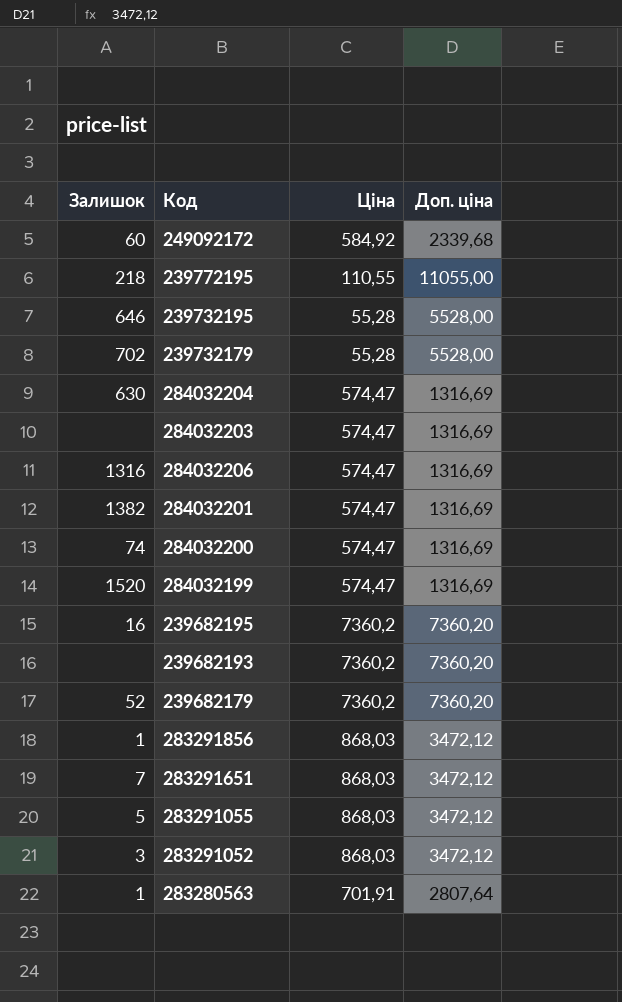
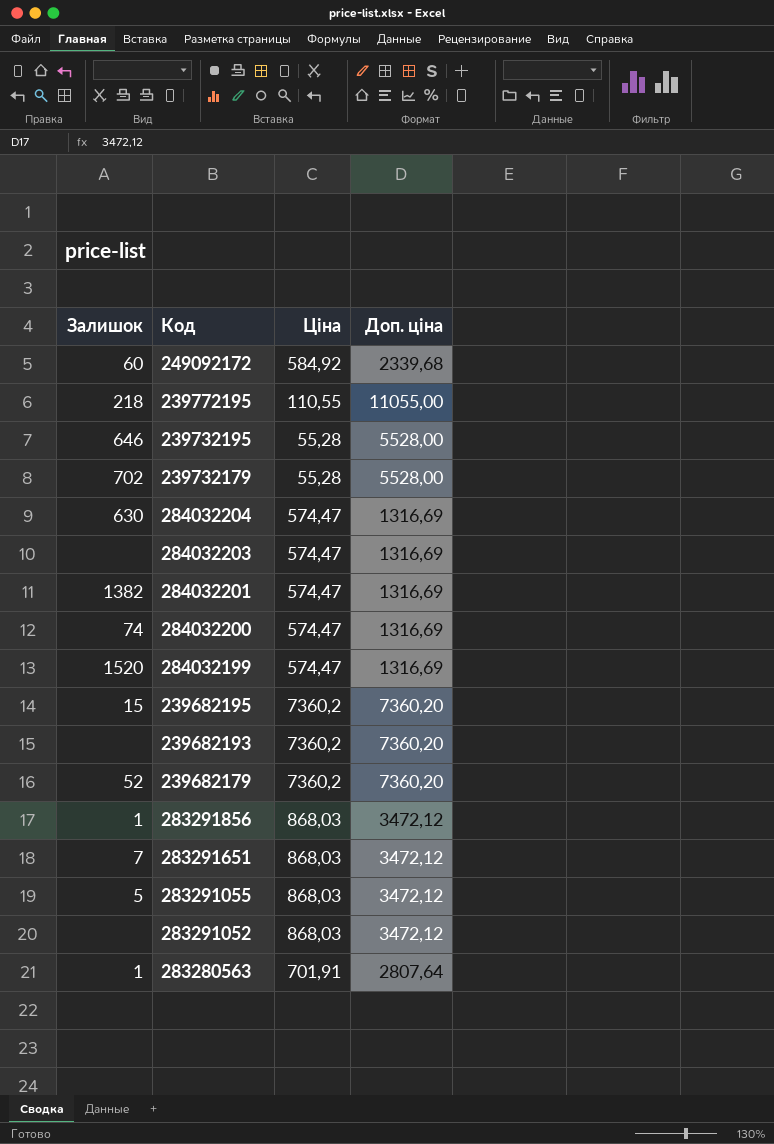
row 284032206: 1316 | 574,47 | 1316,69 -> none
239682195 | Залишок: 16 -> 15
283291052 | Залишок: 3 -> none

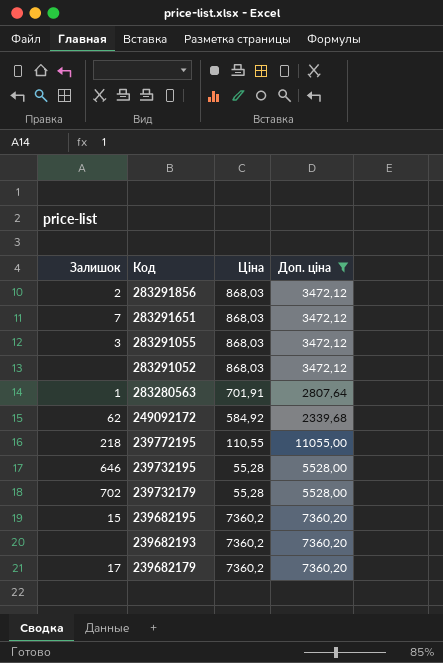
filter: none -> Доп. ціна != 1316,69
row order: none -> Код descending
283291856 | Залишок: 1 -> 2
283291055 | Залишок: 5 -> 3
249092172 | Залишок: 60 -> 62
239682179 | Залишок: 52 -> 17

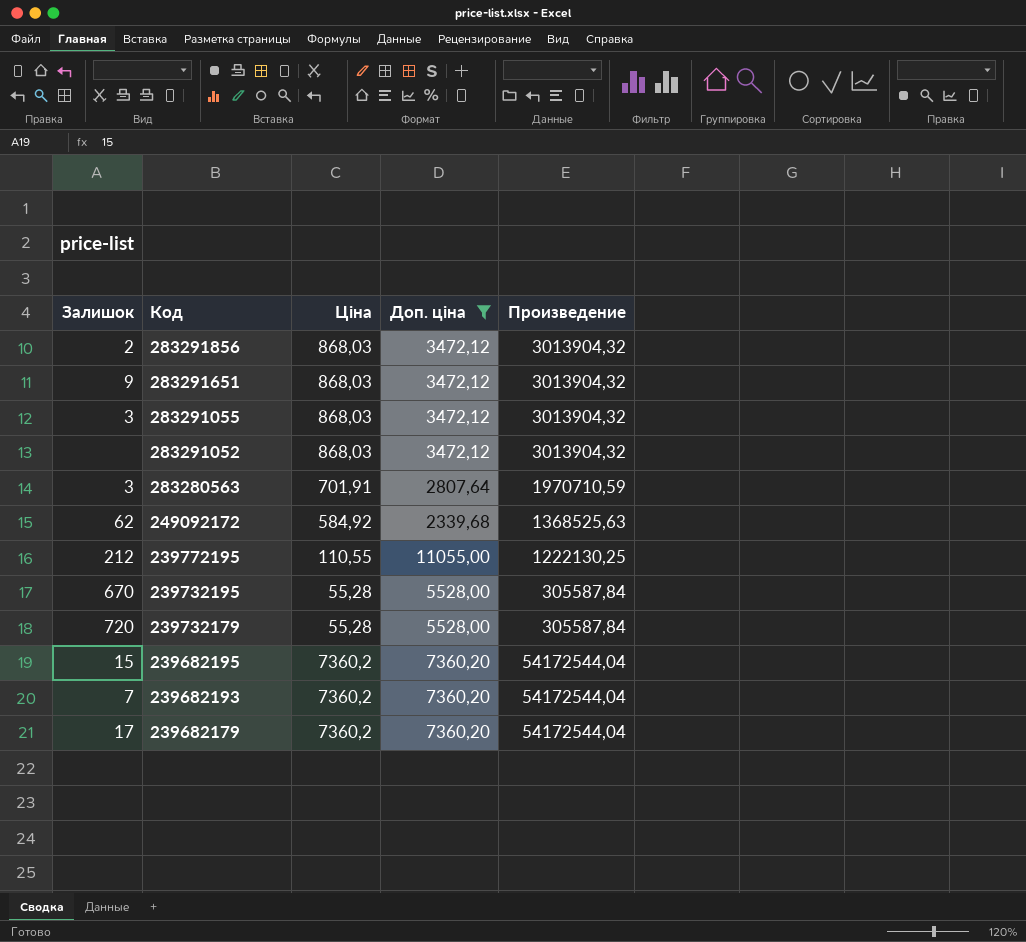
column Произведение | formula: none -> [Ціна] * [Доп. ціна]
283291651 | Залишок: 7 -> 9
283280563 | Залишок: 1 -> 3
239772195 | Залишок: 218 -> 212
239732195 | Залишок: 646 -> 670
239732179 | Залишок: 702 -> 720
239682193 | Залишок: none -> 7

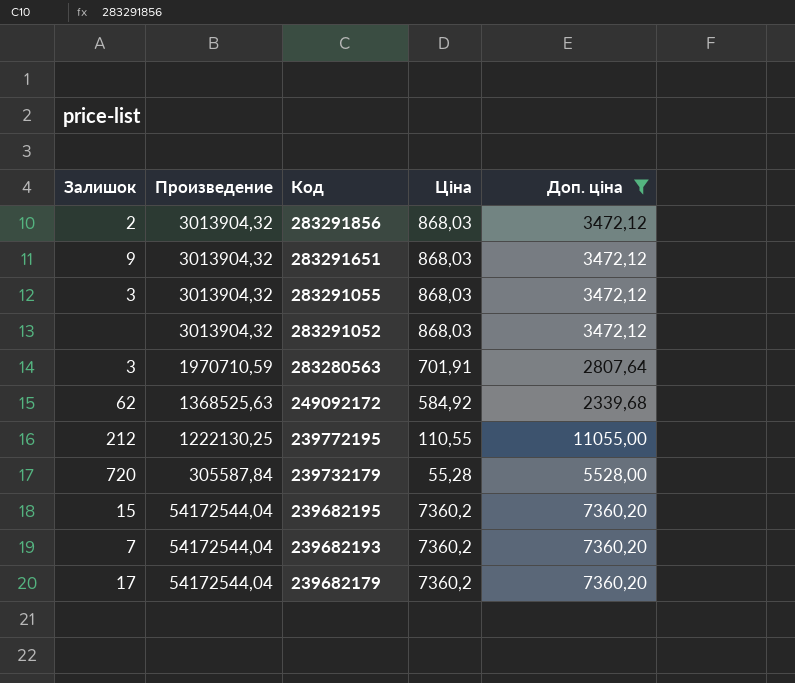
column Произведение | position: 5 -> 2
row 239732195: 670 | 55,28 | 5528,00 | 305587,84 -> none

